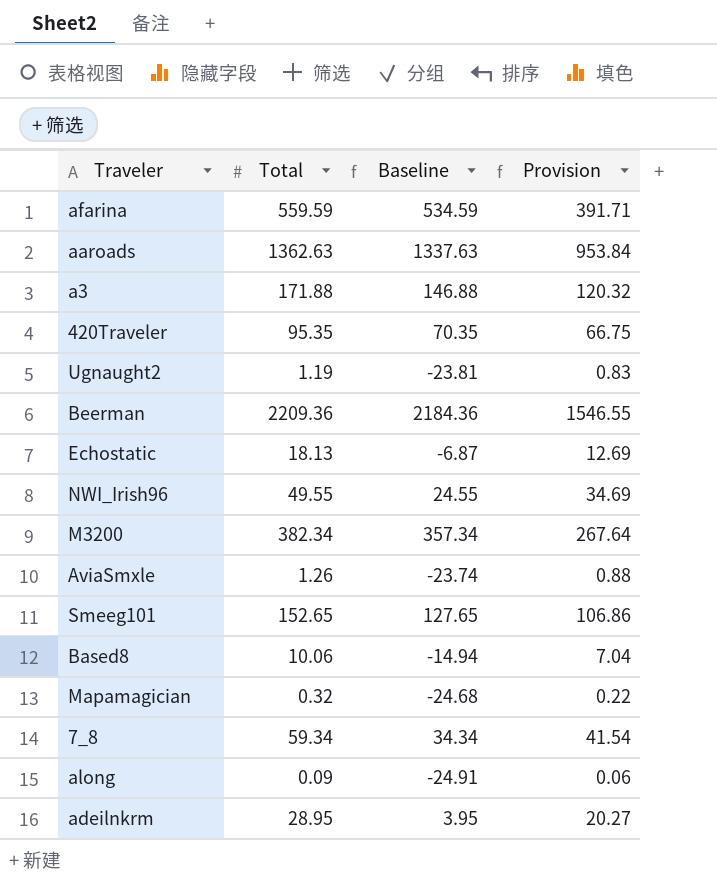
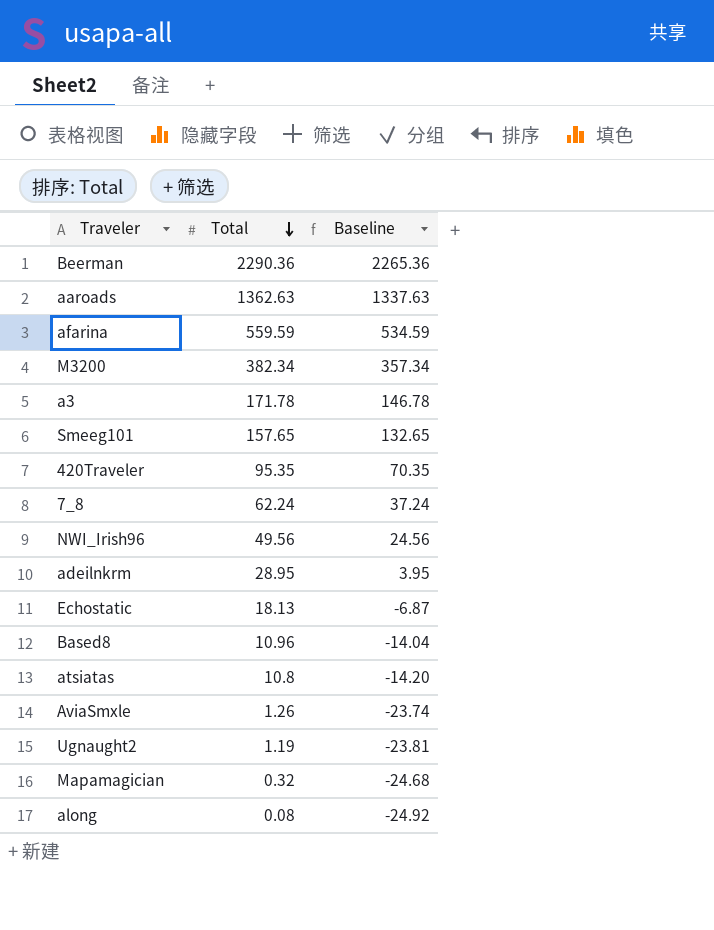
row order: none -> Total descending
column Provision | formula: [Total] * 0.7 -> none
Beerman | Total: 2209.36 -> 2290.36
Beerman | Baseline: 2184.36 -> 2265.36
a3 | Total: 171.88 -> 171.78
a3 | Baseline: 146.88 -> 146.78
Smeeg101 | Total: 152.65 -> 157.65
Smeeg101 | Baseline: 127.65 -> 132.65
7_8 | Total: 59.34 -> 62.24
7_8 | Baseline: 34.34 -> 37.24
NWI_Irish96 | Total: 49.55 -> 49.56
NWI_Irish96 | Baseline: 24.55 -> 24.56
Based8 | Total: 10.06 -> 10.96
Based8 | Baseline: -14.94 -> -14.04
row atsiatas: none -> 10.8 | -14.20
along | Total: 0.09 -> 0.08
along | Baseline: -24.91 -> -24.92

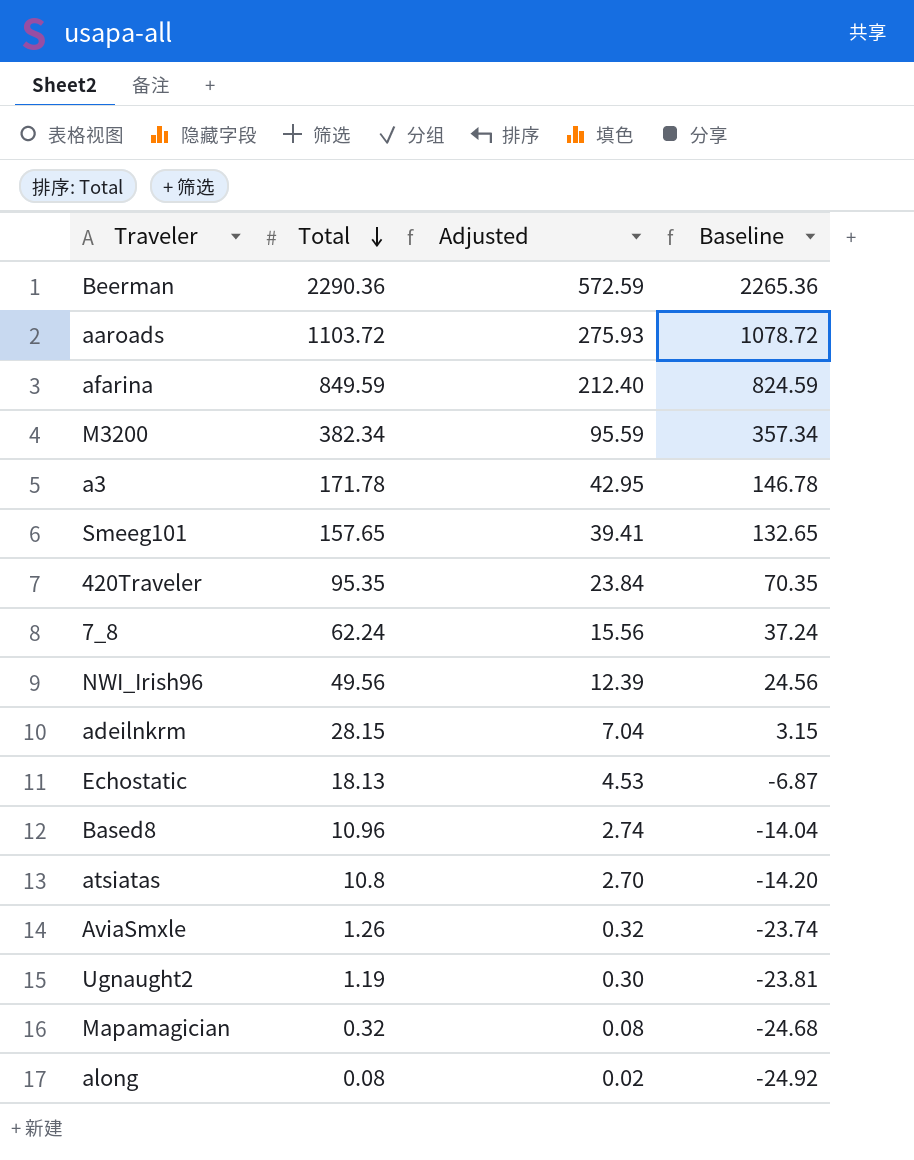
column Adjusted | formula: none -> [Total] * 0.25
aaroads | Total: 1362.63 -> 1103.72
aaroads | Baseline: 1337.63 -> 1078.72
afarina | Total: 559.59 -> 849.59
afarina | Baseline: 534.59 -> 824.59
adeilnkrm | Total: 28.95 -> 28.15
adeilnkrm | Baseline: 3.95 -> 3.15

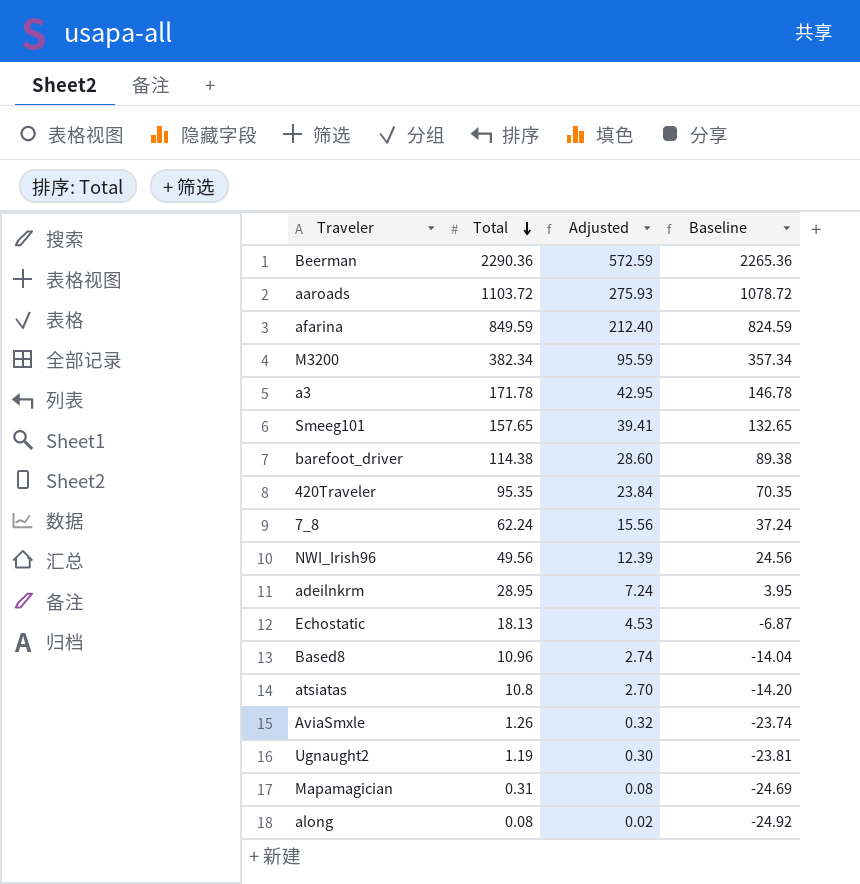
row barefoot_driver: none -> 114.38 | 28.60 | 89.38
adeilnkrm | Total: 28.15 -> 28.95
adeilnkrm | Adjusted: 7.04 -> 7.24
adeilnkrm | Baseline: 3.15 -> 3.95
Mapamagician | Total: 0.32 -> 0.31
Mapamagician | Baseline: -24.68 -> -24.69

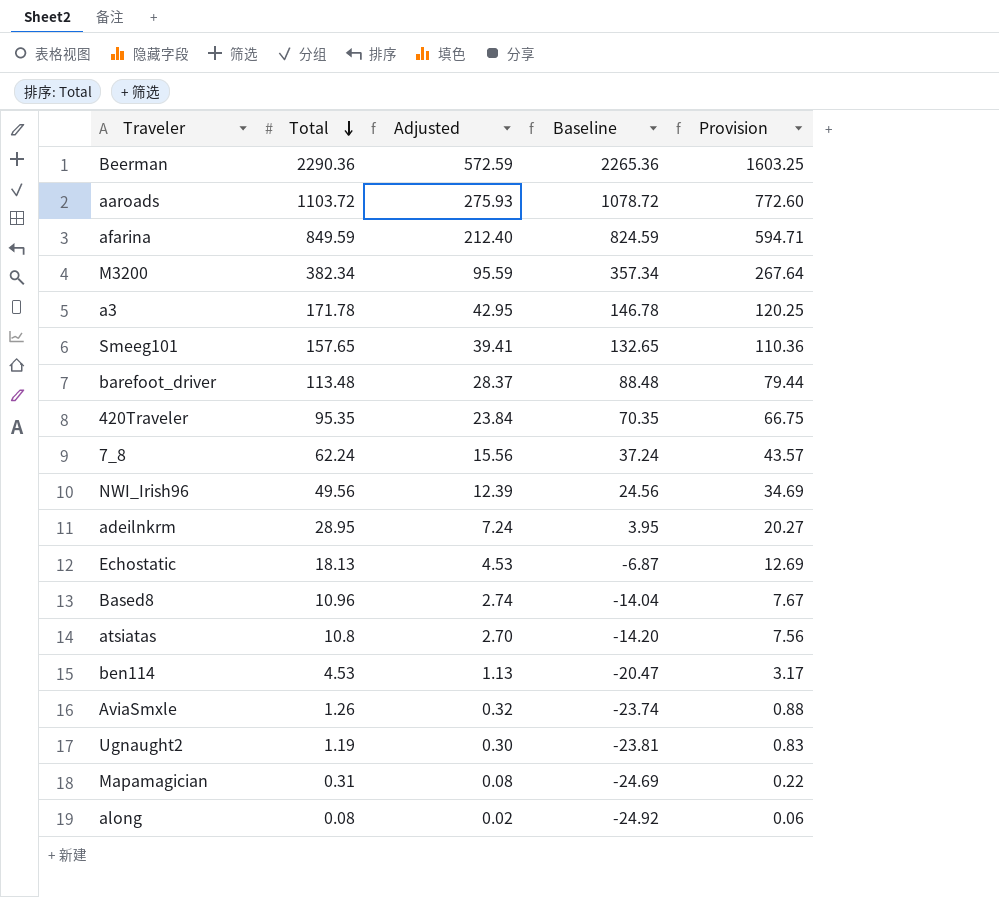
column Provision | formula: none -> [Total] * 0.7
barefoot_driver | Total: 114.38 -> 113.48
barefoot_driver | Adjusted: 28.60 -> 28.37
barefoot_driver | Baseline: 89.38 -> 88.48
row ben114: none -> 4.53 | 1.13 | -20.47 | 3.17

